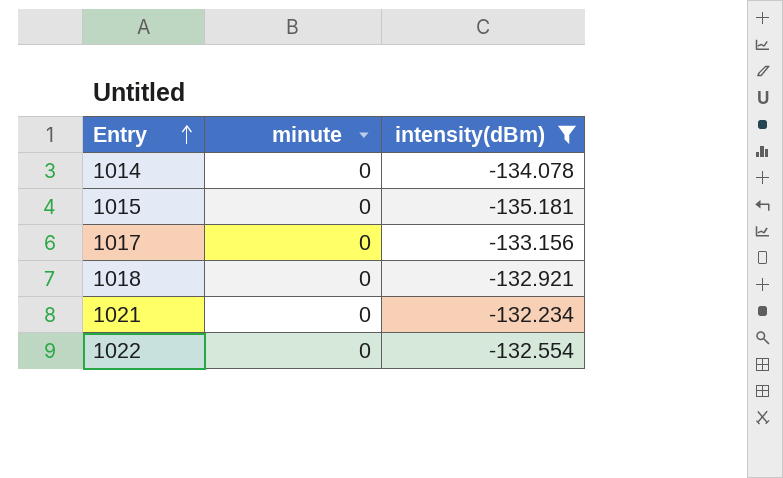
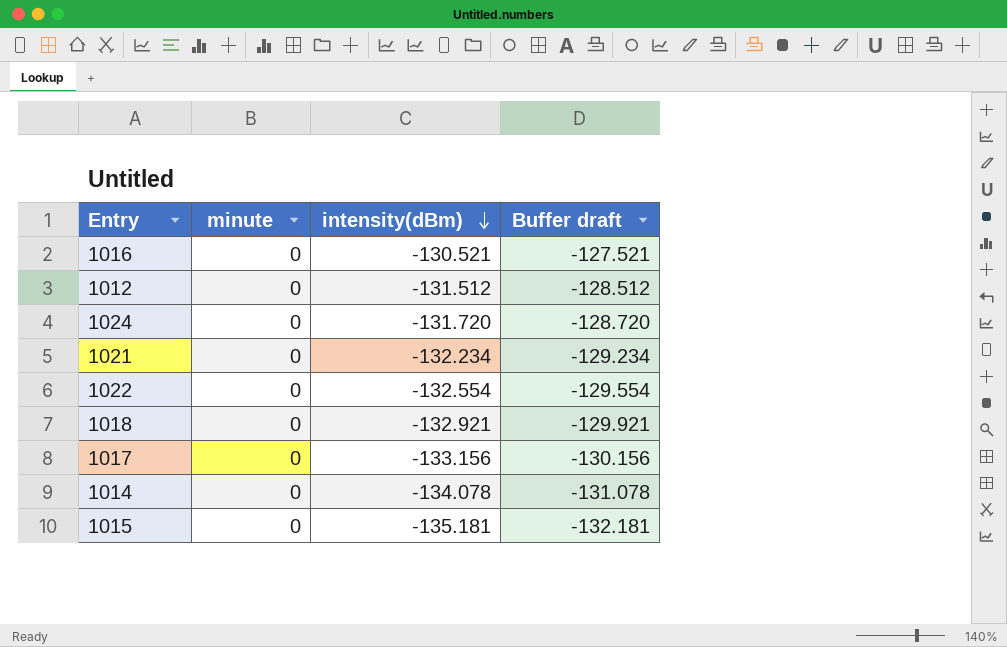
filter: intensity(dBm) <= -132.234 -> none
row order: Entry ascending -> intensity(dBm) descending
column Buffer draft | formula: none -> [intensity(dBm)] + 3

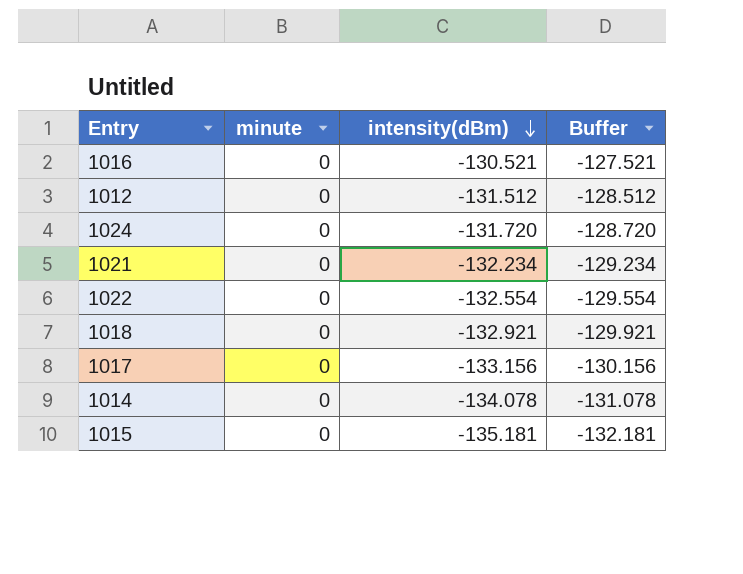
column name: Buffer draft -> Buffer

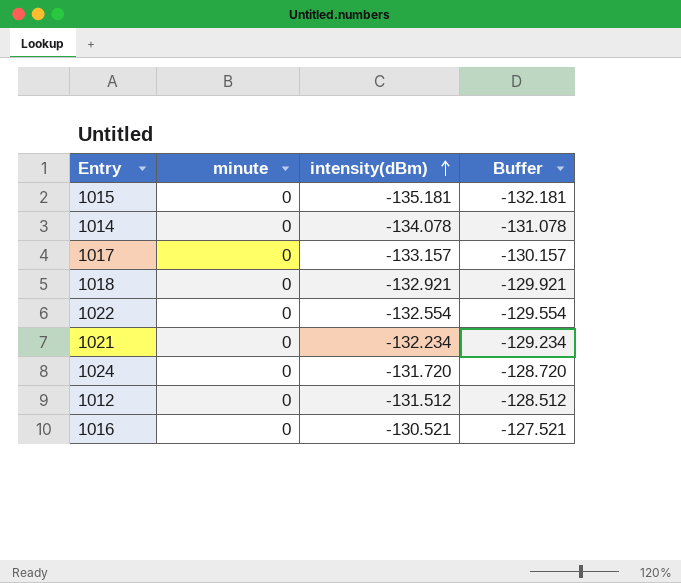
row order: intensity(dBm) descending -> intensity(dBm) ascending
1017 | intensity(dBm): -133.156 -> -133.157
1017 | Buffer: -130.156 -> -130.157

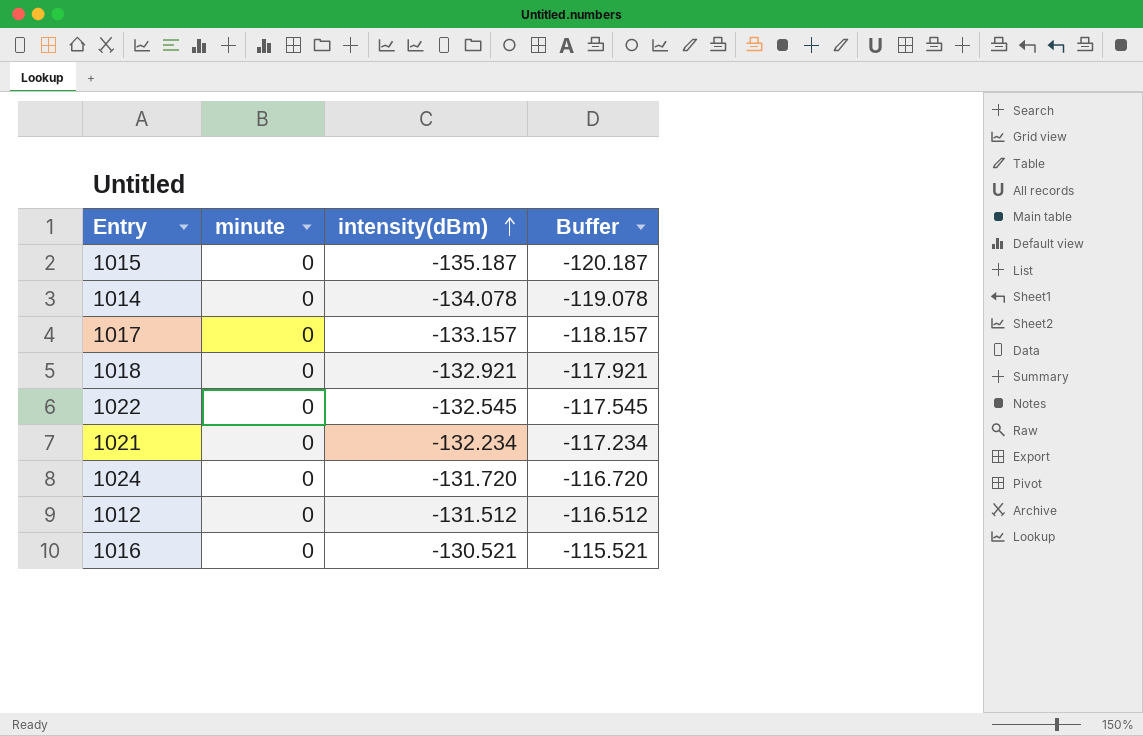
column Buffer | formula: [intensity(dBm)] + 3 -> [intensity(dBm)] + 15
1015 | intensity(dBm): -135.181 -> -135.187
1022 | intensity(dBm): -132.554 -> -132.545

